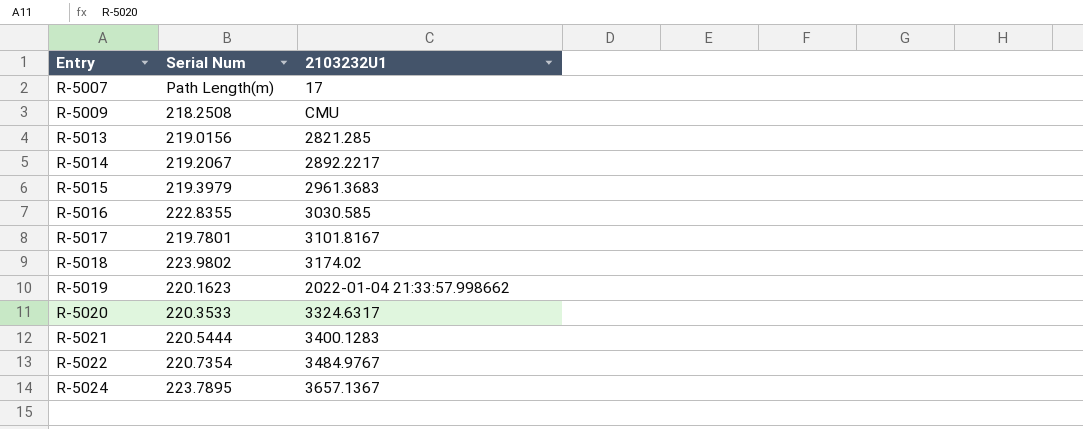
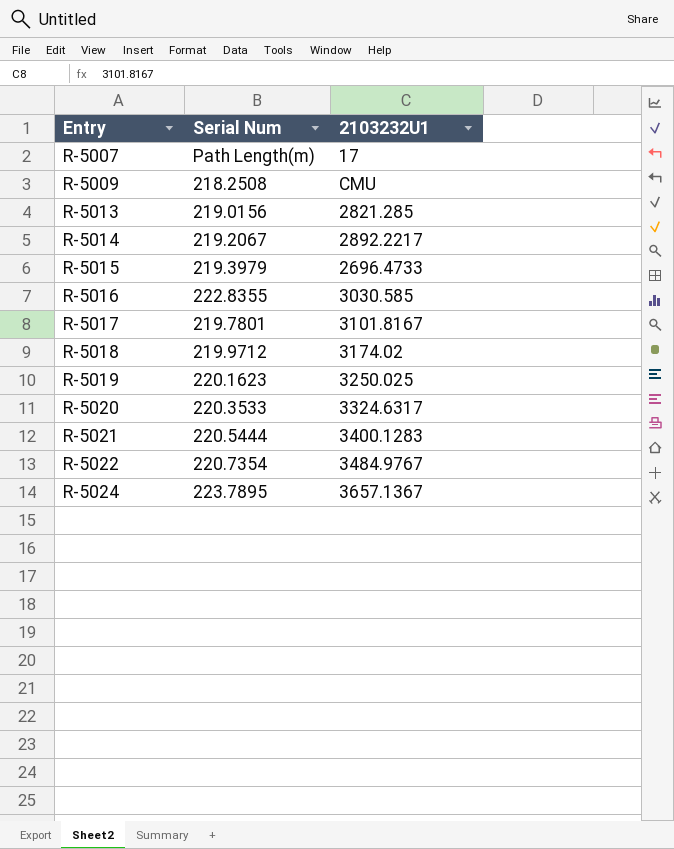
R-5015 | 2103232U1: 2961.3683 -> 2696.4733
R-5018 | Serial Num: 223.9802 -> 219.9712
R-5019 | 2103232U1: 2022-01-04 21:33:57.998662 -> 3250.025

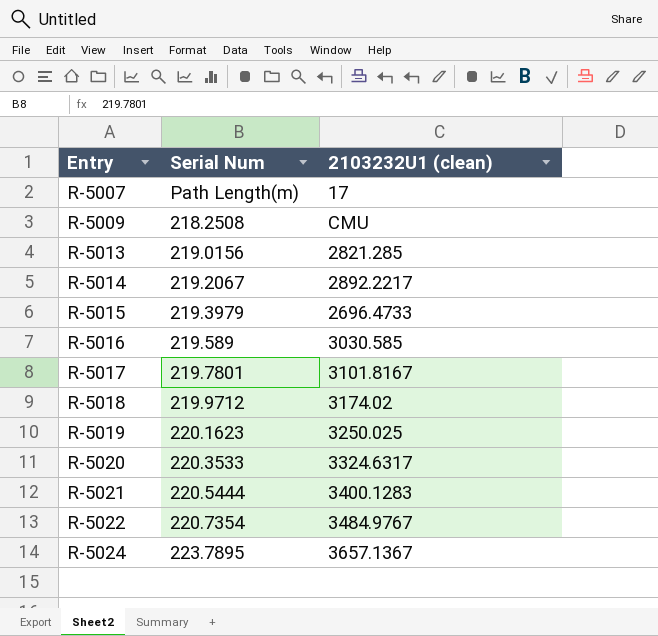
column name: 2103232U1 -> 2103232U1 (clean)
R-5016 | Serial Num: 222.8355 -> 219.589

